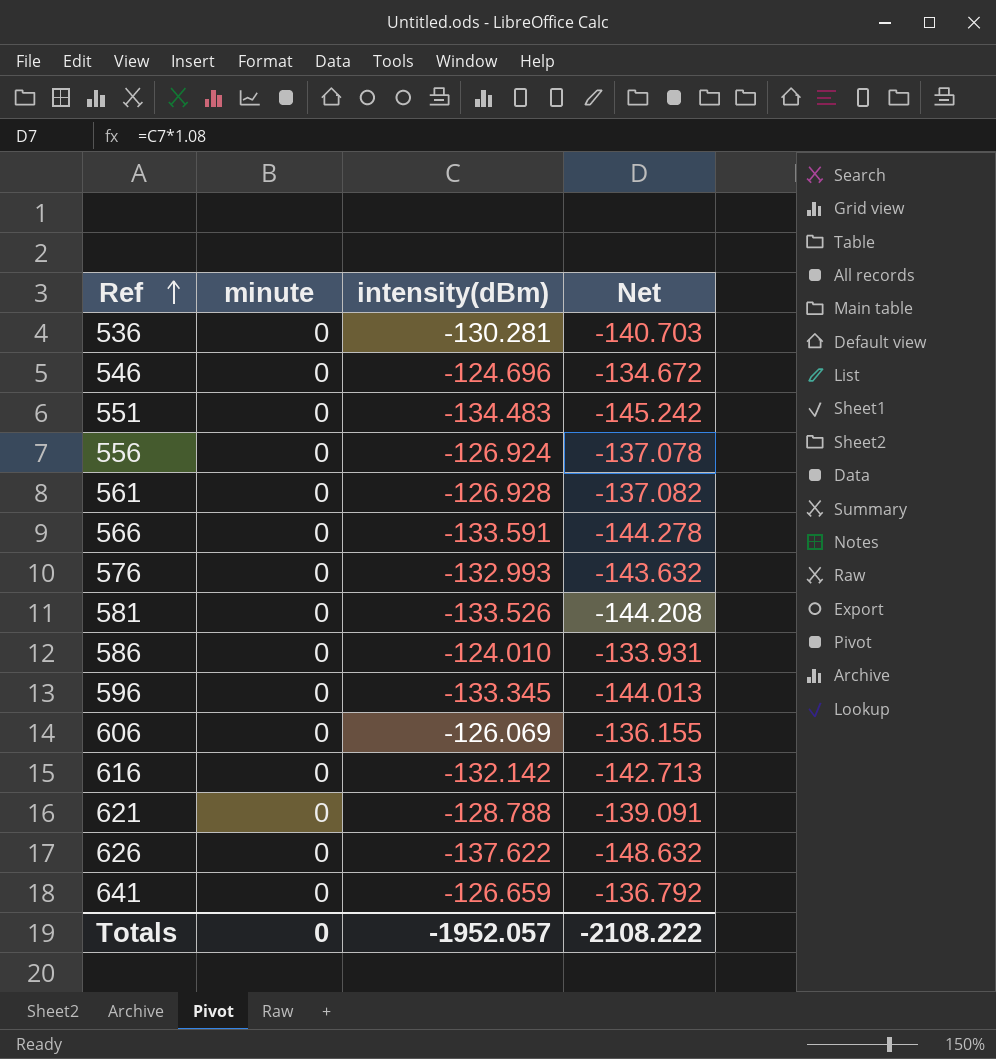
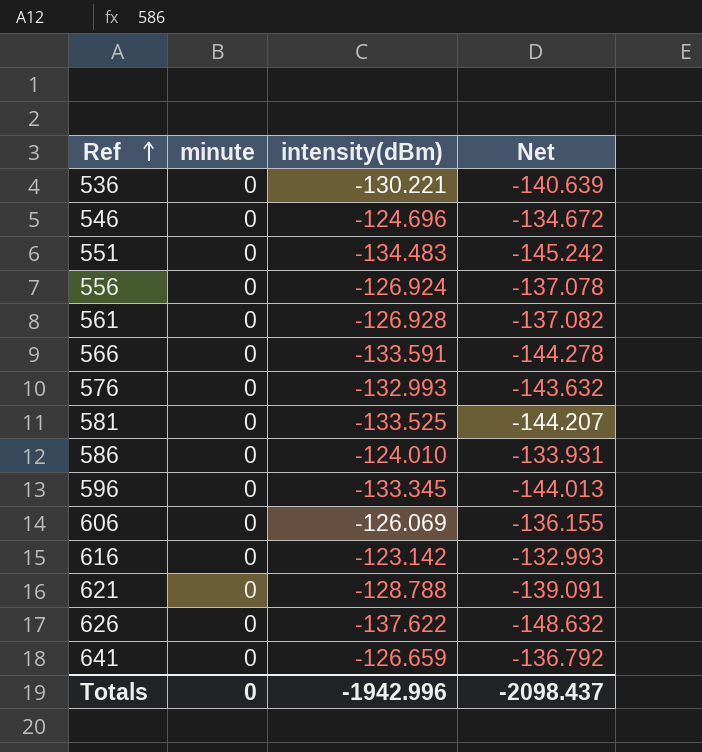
536 | intensity(dBm): -130.281 -> -130.221
536 | Net: -140.703 -> -140.639
581 | intensity(dBm): -133.526 -> -133.525
581 | Net: -144.208 -> -144.207
616 | intensity(dBm): -132.142 -> -123.142
616 | Net: -142.713 -> -132.993
Totals | intensity(dBm): -1952.057 -> -1942.996
Totals | Net: -2108.222 -> -2098.437

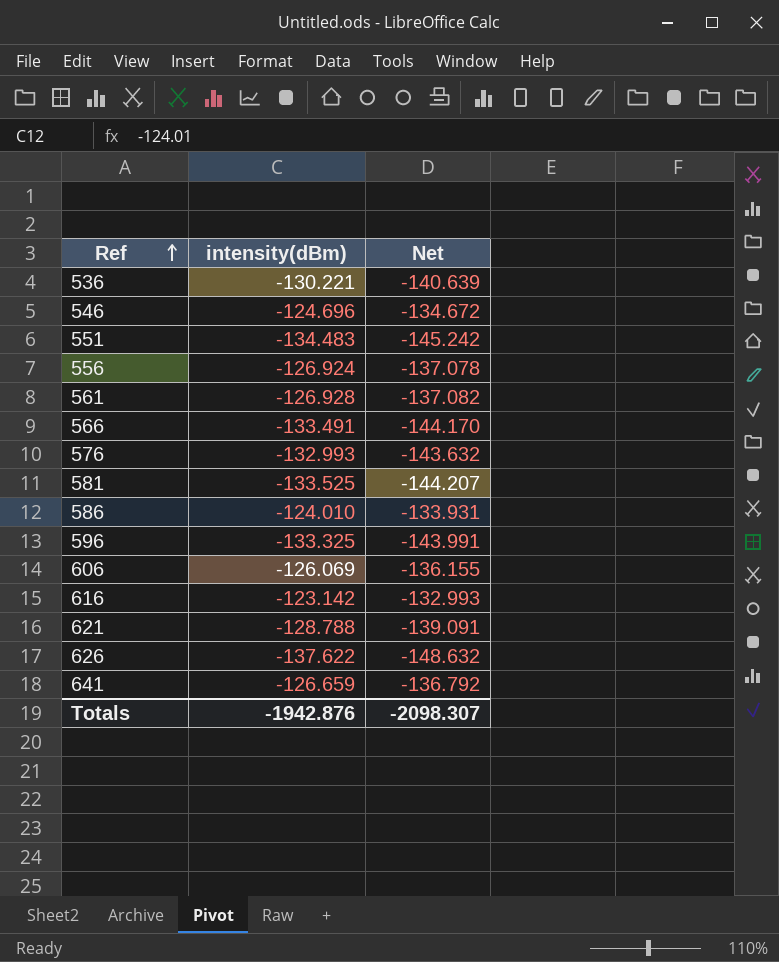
column minute | position: 2 -> none
566 | intensity(dBm): -133.591 -> -133.491
566 | Net: -144.278 -> -144.170
596 | intensity(dBm): -133.345 -> -133.325
596 | Net: -144.013 -> -143.991
Totals | intensity(dBm): -1942.996 -> -1942.876
Totals | Net: -2098.437 -> -2098.307

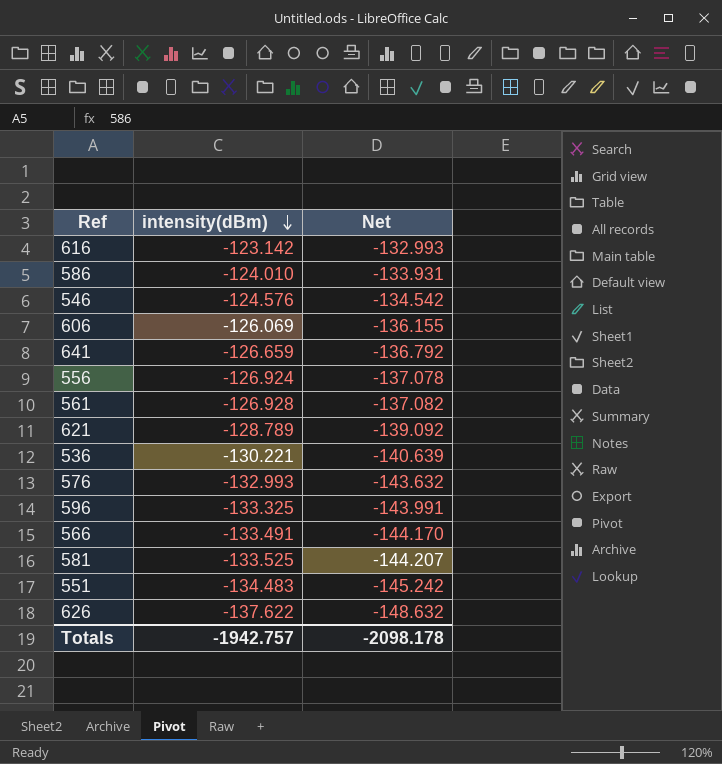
row order: Ref ascending -> intensity(dBm) descending
546 | intensity(dBm): -124.696 -> -124.576
546 | Net: -134.672 -> -134.542
621 | intensity(dBm): -128.788 -> -128.789
621 | Net: -139.091 -> -139.092
Totals | intensity(dBm): -1942.876 -> -1942.757
Totals | Net: -2098.307 -> -2098.178

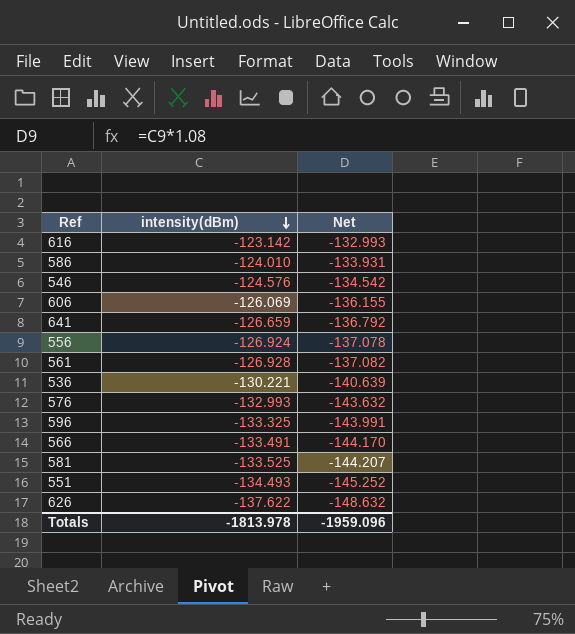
row 621: -128.789 | -139.092 -> none
551 | intensity(dBm): -134.483 -> -134.493
551 | Net: -145.242 -> -145.252
Totals | intensity(dBm): -1942.757 -> -1813.978
Totals | Net: -2098.178 -> -1959.096

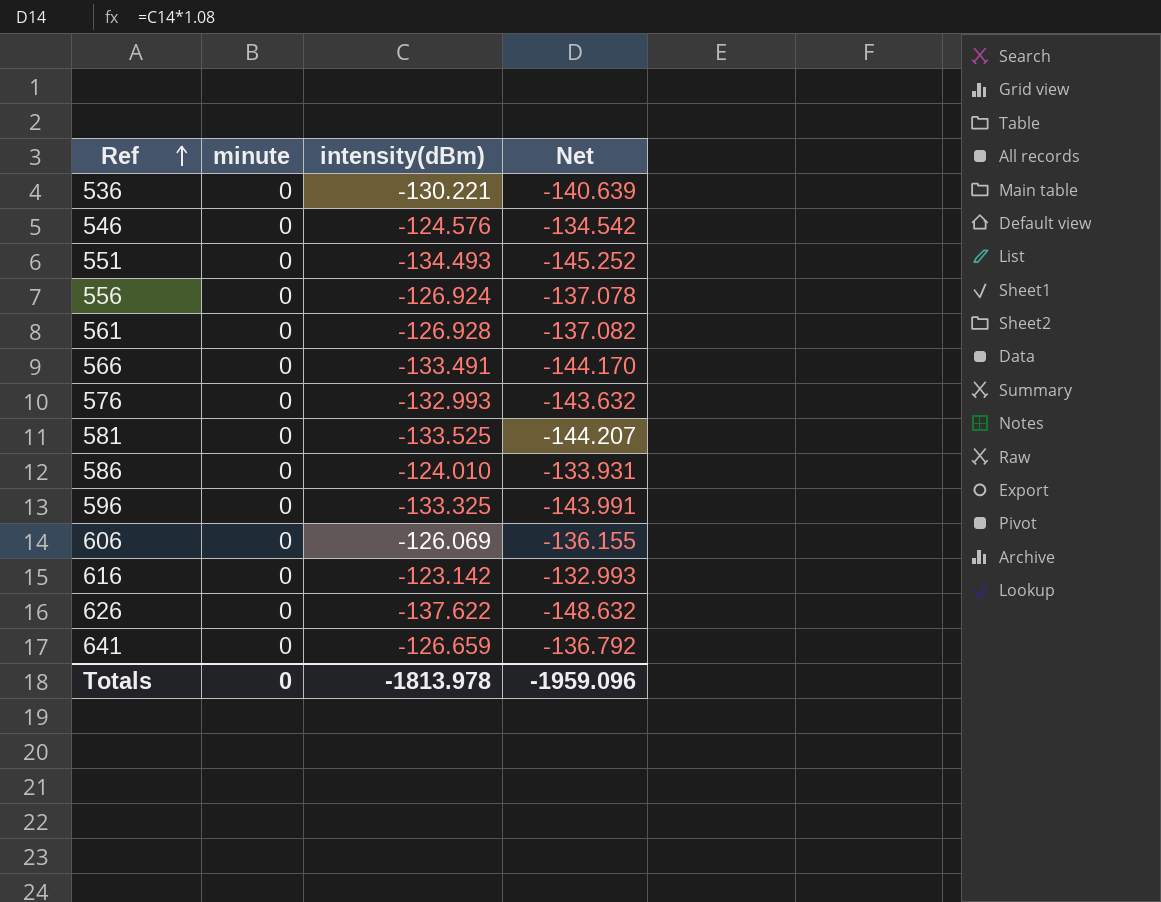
row order: intensity(dBm) descending -> Ref ascending
column minute | position: none -> 2

